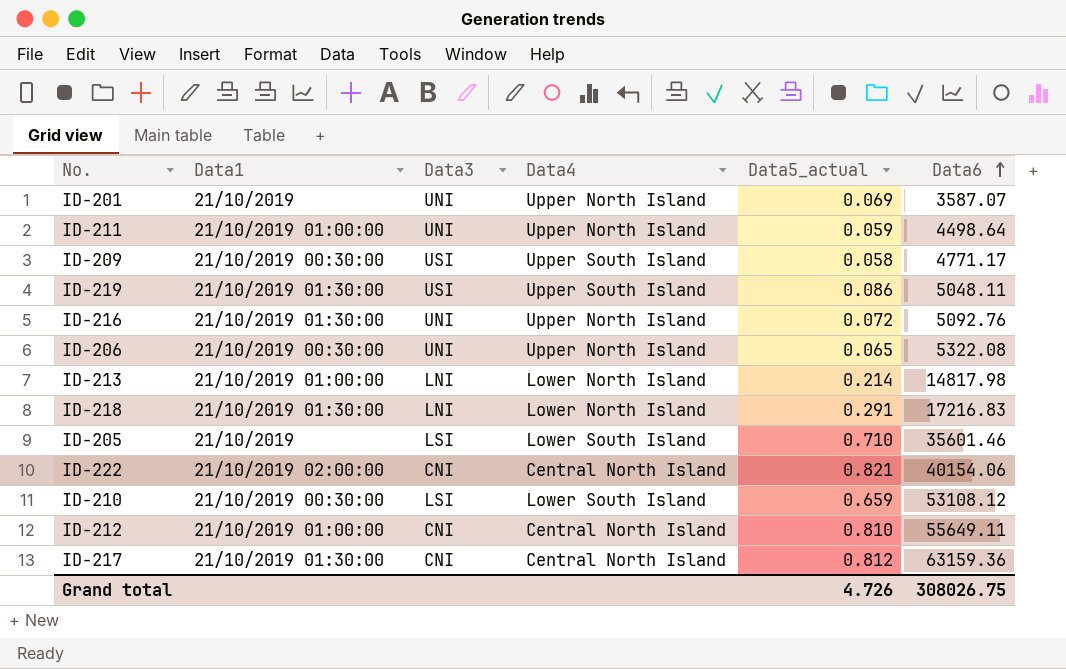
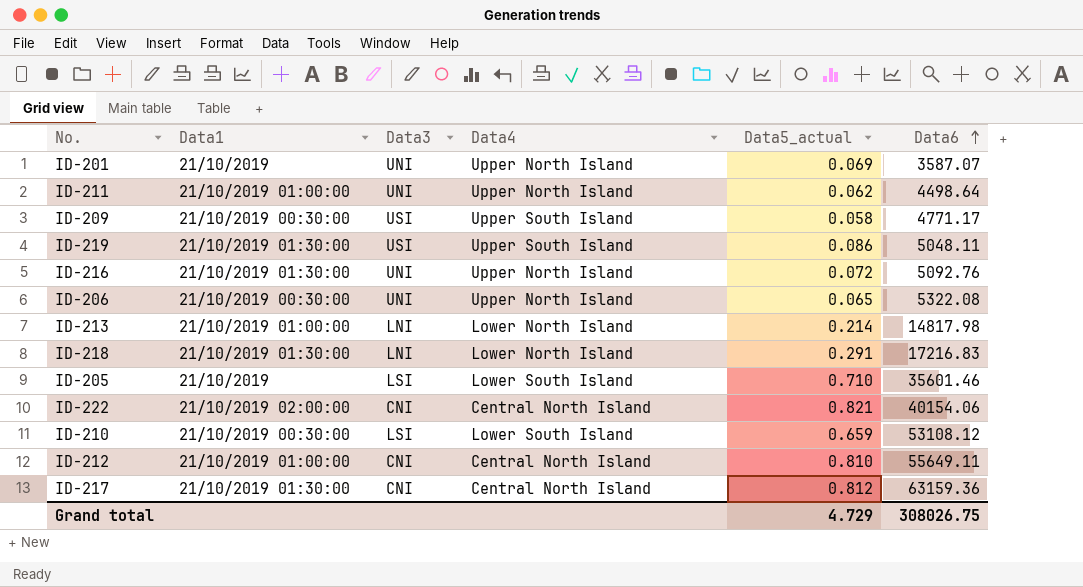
ID-211 | Data5_actual: 0.059 -> 0.062
Grand total | Data5_actual: 4.726 -> 4.729

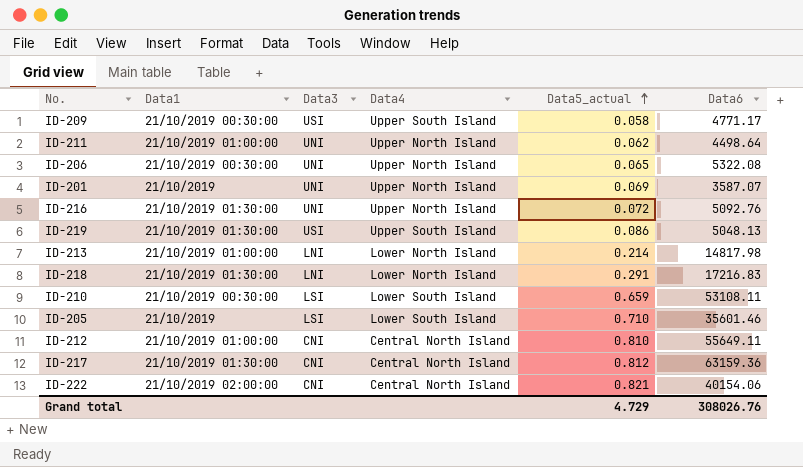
row order: Data6 ascending -> Data5_actual ascending
ID-219 | Data6: 5048.11 -> 5048.13
ID-210 | Data6: 53108.12 -> 53108.11
Grand total | Data6: 308026.75 -> 308026.76

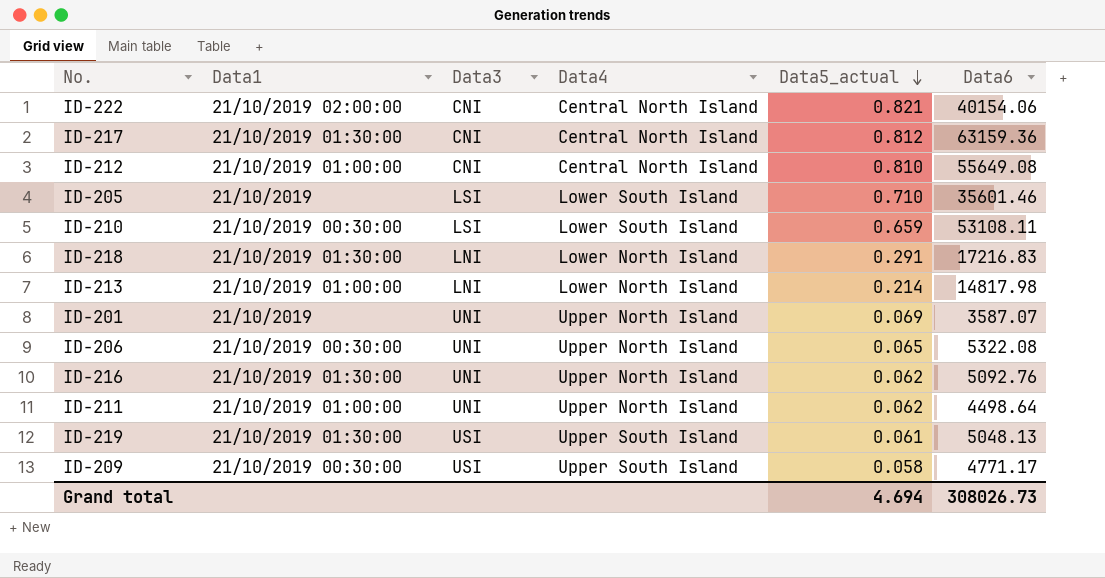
row order: Data5_actual ascending -> Data5_actual descending
ID-212 | Data6: 55649.11 -> 55649.08
ID-216 | Data5_actual: 0.072 -> 0.062
ID-219 | Data5_actual: 0.086 -> 0.061
Grand total | Data5_actual: 4.729 -> 4.694
Grand total | Data6: 308026.76 -> 308026.73

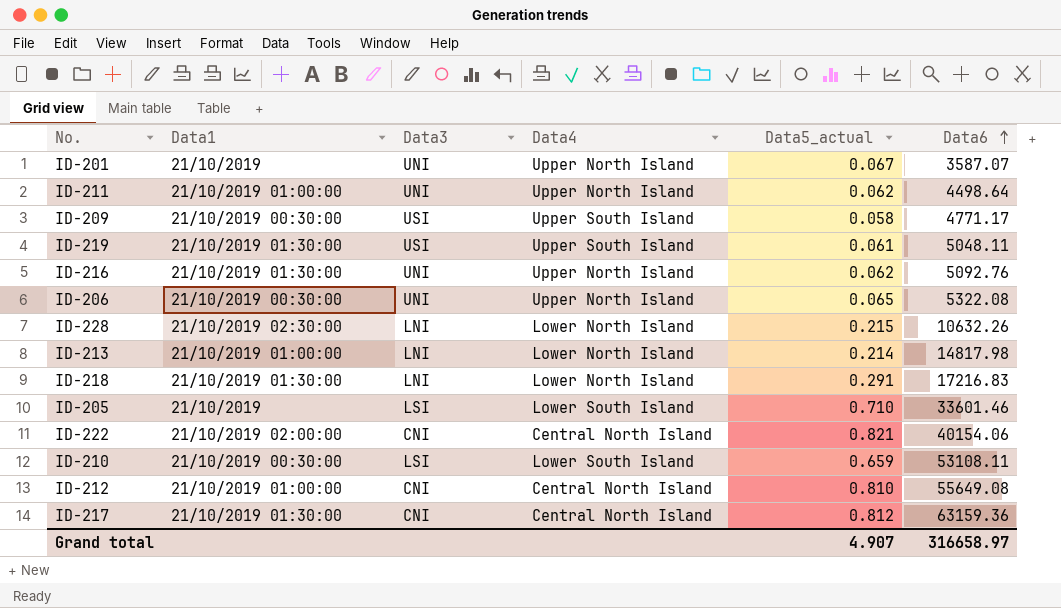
row order: Data5_actual descending -> Data6 ascending
ID-201 | Data5_actual: 0.069 -> 0.067
ID-219 | Data6: 5048.13 -> 5048.11
row ID-228: none -> 21/10/2019 02:30:00 | LNI | Lower North Island | 0.215 | 10632.26
ID-205 | Data6: 35601.46 -> 33601.46
Grand total | Data5_actual: 4.694 -> 4.907
Grand total | Data6: 308026.73 -> 316658.97

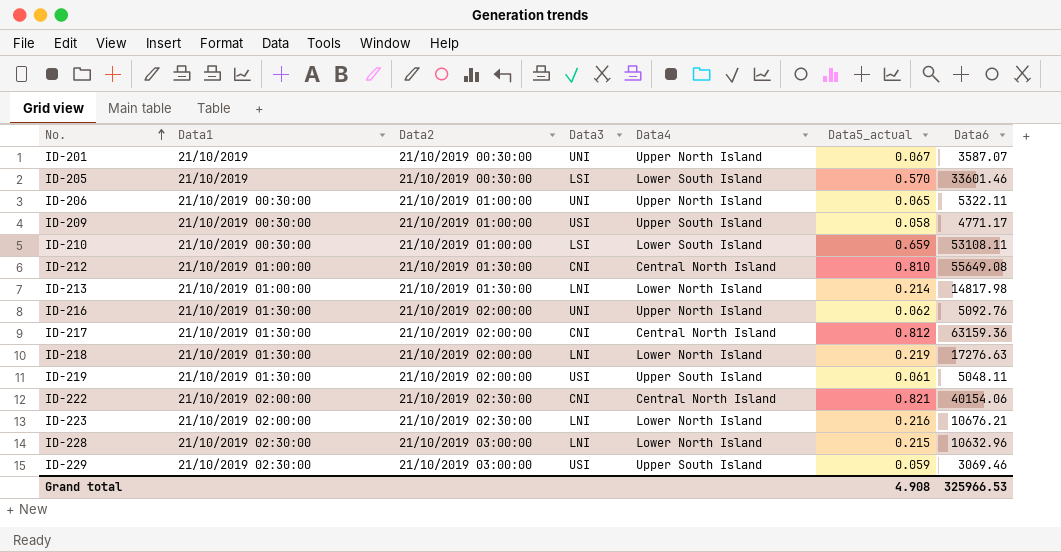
row order: Data6 ascending -> No. ascending
column Data2 | position: none -> 3
row ID-211: 21/10/2019 01:00:00 | UNI | Upper North Island | 0.062 | 4498.64 -> none
ID-205 | Data5_actual: 0.710 -> 0.570
ID-206 | Data6: 5322.08 -> 5322.11
ID-218 | Data5_actual: 0.291 -> 0.219
ID-218 | Data6: 17216.83 -> 17276.63
row ID-223: none -> 21/10/2019 02:00:00 | 21/10/2019 02:30:00 | LNI | Lower North Island | 0.216 | 10676.21
ID-228 | Data6: 10632.26 -> 10632.96
row ID-229: none -> 21/10/2019 02:30:00 | 21/10/2019 03:00:00 | USI | Upper South Island | 0.059 | 3069.46
Grand total | Data5_actual: 4.907 -> 4.908
Grand total | Data6: 316658.97 -> 325966.53

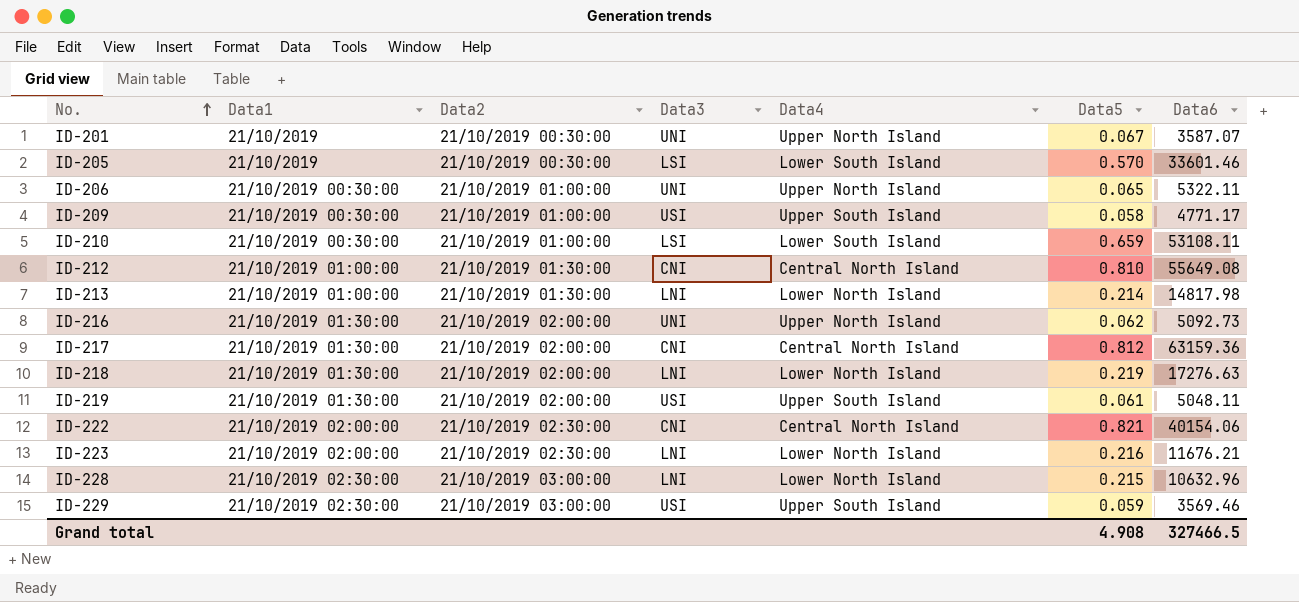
column name: Data5_actual -> Data5
ID-216 | Data6: 5092.76 -> 5092.73
ID-223 | Data6: 10676.21 -> 11676.21
ID-229 | Data6: 3069.46 -> 3569.46
Grand total | Data6: 325966.53 -> 327466.5

